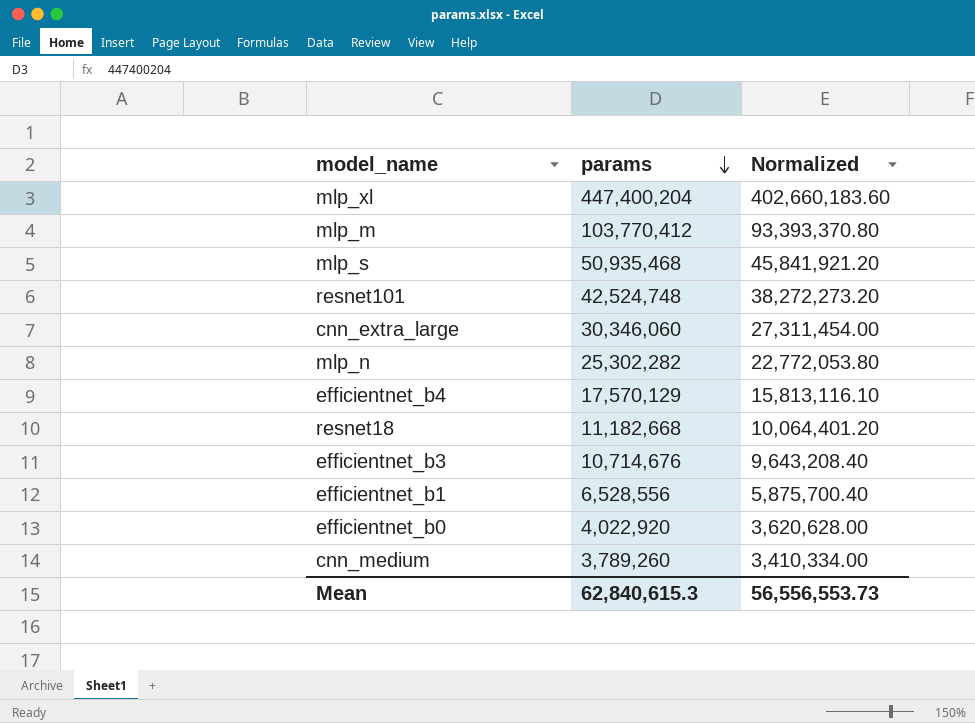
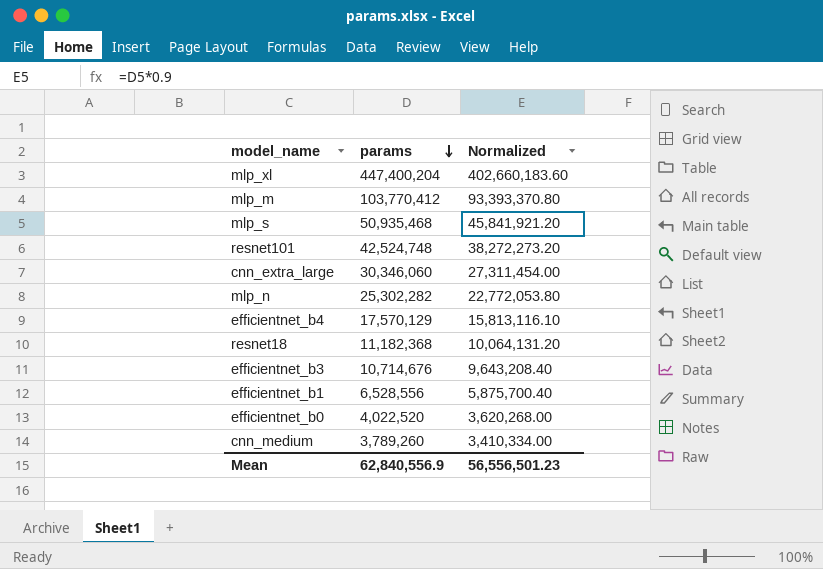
resnet18 | params: 11,182,668 -> 11,182,368
resnet18 | Normalized: 10,064,401.20 -> 10,064,131.20
efficientnet_b0 | params: 4,022,920 -> 4,022,520
efficientnet_b0 | Normalized: 3,620,628.00 -> 3,620,268.00
Mean | params: 62,840,615.3 -> 62,840,556.9
Mean | Normalized: 56,556,553.73 -> 56,556,501.23

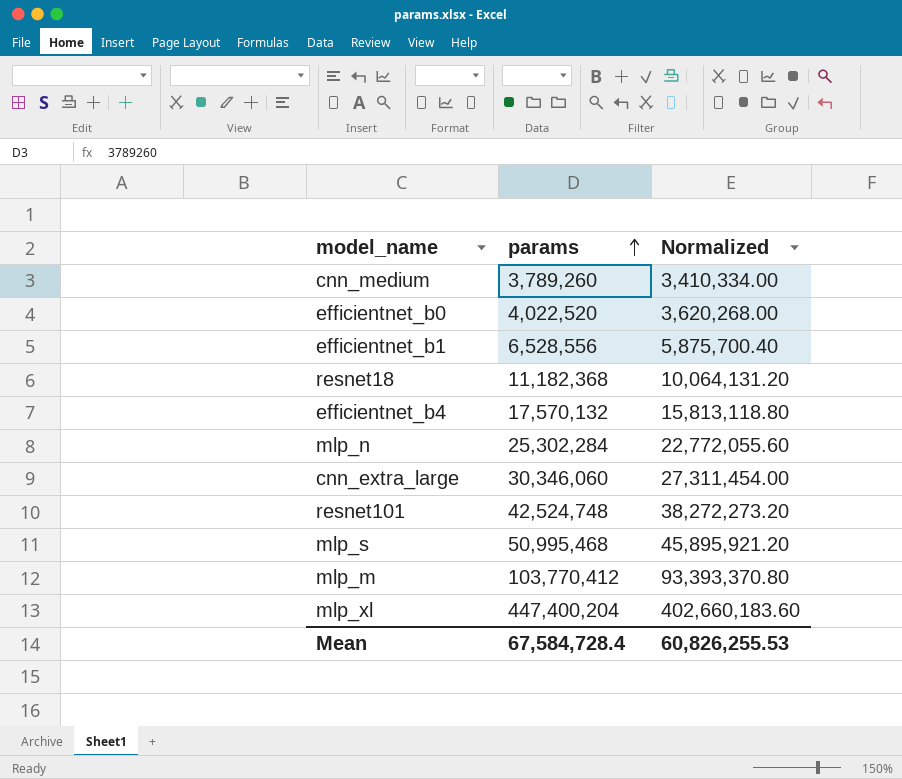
row order: params descending -> params ascending
row efficientnet_b3: 10,714,676 | 9,643,208.40 -> none
efficientnet_b4 | params: 17,570,129 -> 17,570,132
efficientnet_b4 | Normalized: 15,813,116.10 -> 15,813,118.80
mlp_n | params: 25,302,282 -> 25,302,284
mlp_n | Normalized: 22,772,053.80 -> 22,772,055.60
mlp_s | params: 50,935,468 -> 50,995,468
mlp_s | Normalized: 45,841,921.20 -> 45,895,921.20
Mean | params: 62,840,556.9 -> 67,584,728.4
Mean | Normalized: 56,556,501.23 -> 60,826,255.53

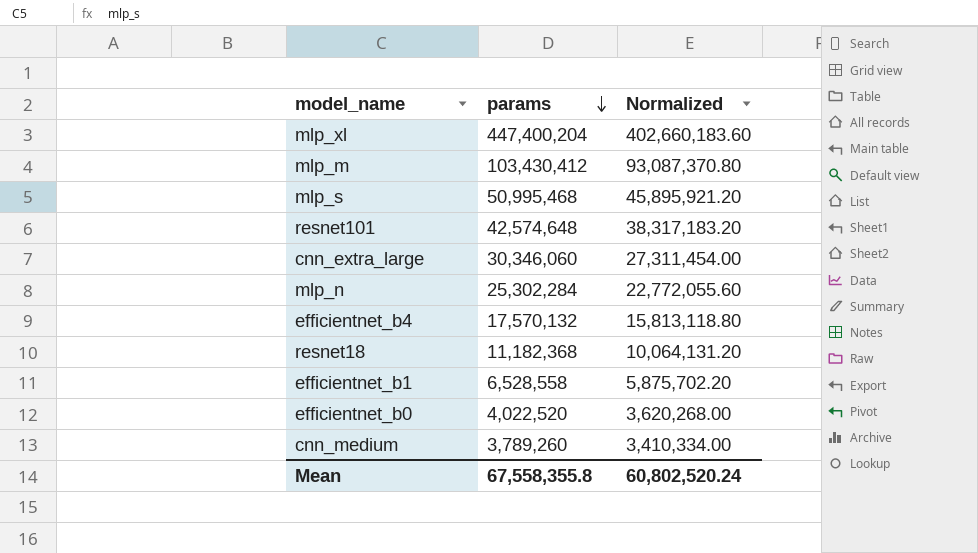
row order: params ascending -> params descending
mlp_m | params: 103,770,412 -> 103,430,412
mlp_m | Normalized: 93,393,370.80 -> 93,087,370.80
resnet101 | params: 42,524,748 -> 42,574,648
resnet101 | Normalized: 38,272,273.20 -> 38,317,183.20
efficientnet_b1 | params: 6,528,556 -> 6,528,558
efficientnet_b1 | Normalized: 5,875,700.40 -> 5,875,702.20
Mean | params: 67,584,728.4 -> 67,558,355.8
Mean | Normalized: 60,826,255.53 -> 60,802,520.24

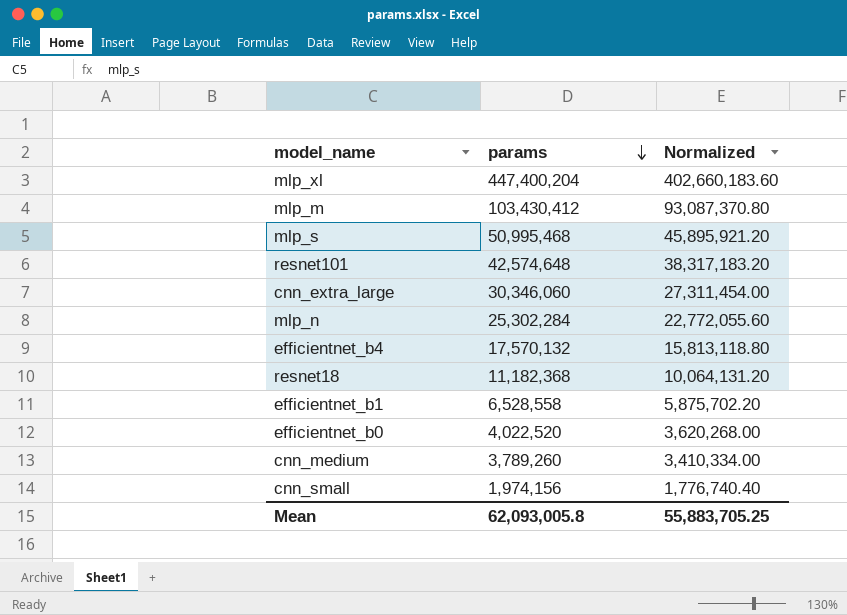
row cnn_small: none -> 1,974,156 | 1,776,740.40
Mean | params: 67,558,355.8 -> 62,093,005.8
Mean | Normalized: 60,802,520.24 -> 55,883,705.25

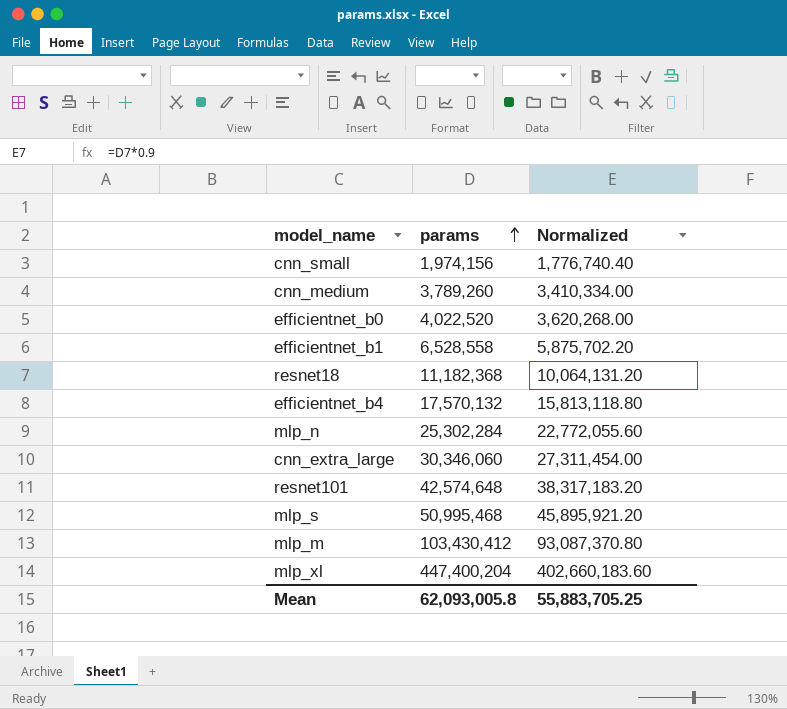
row order: params descending -> params ascending

